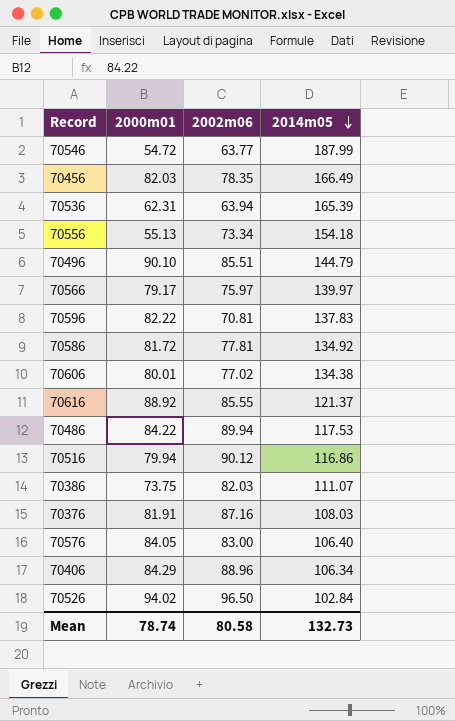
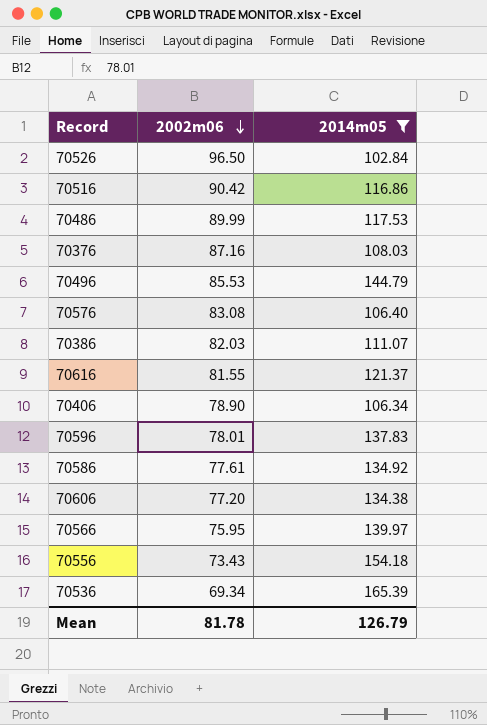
filter: none -> 2014m05 <= 165.39
row order: 2014m05 descending -> 2002m06 descending
column 2000m01 | position: 2 -> none
70516 | 2002m06: 90.12 -> 90.42
70486 | 2002m06: 89.94 -> 89.99
70496 | 2002m06: 85.51 -> 85.53
70576 | 2002m06: 83.00 -> 83.08
70616 | 2002m06: 85.55 -> 81.55
70406 | 2002m06: 88.96 -> 78.90
70596 | 2002m06: 70.81 -> 78.01
70586 | 2002m06: 77.81 -> 77.61
70606 | 2002m06: 77.02 -> 77.20
70566 | 2002m06: 75.97 -> 75.95
70556 | 2002m06: 73.34 -> 73.43
70536 | 2002m06: 63.94 -> 69.34
Mean | 2002m06: 80.58 -> 81.78
Mean | 2014m05: 132.73 -> 126.79

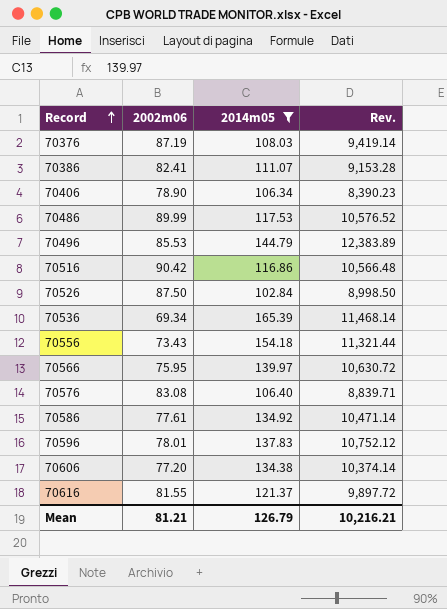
row order: 2002m06 descending -> Record ascending
column Rev. | formula: none -> [2002m06] * [2014m05]
70376 | 2002m06: 87.16 -> 87.19
70386 | 2002m06: 82.03 -> 82.41
70526 | 2002m06: 96.50 -> 87.50
Mean | 2002m06: 81.78 -> 81.21

